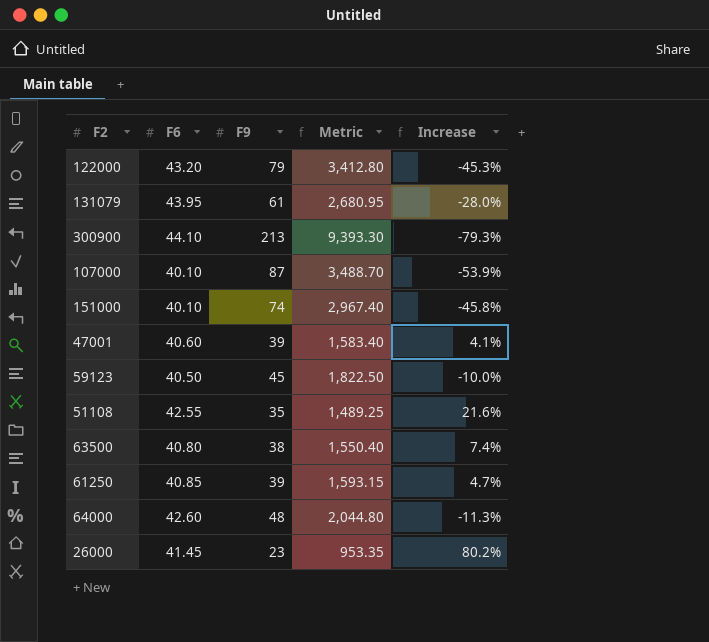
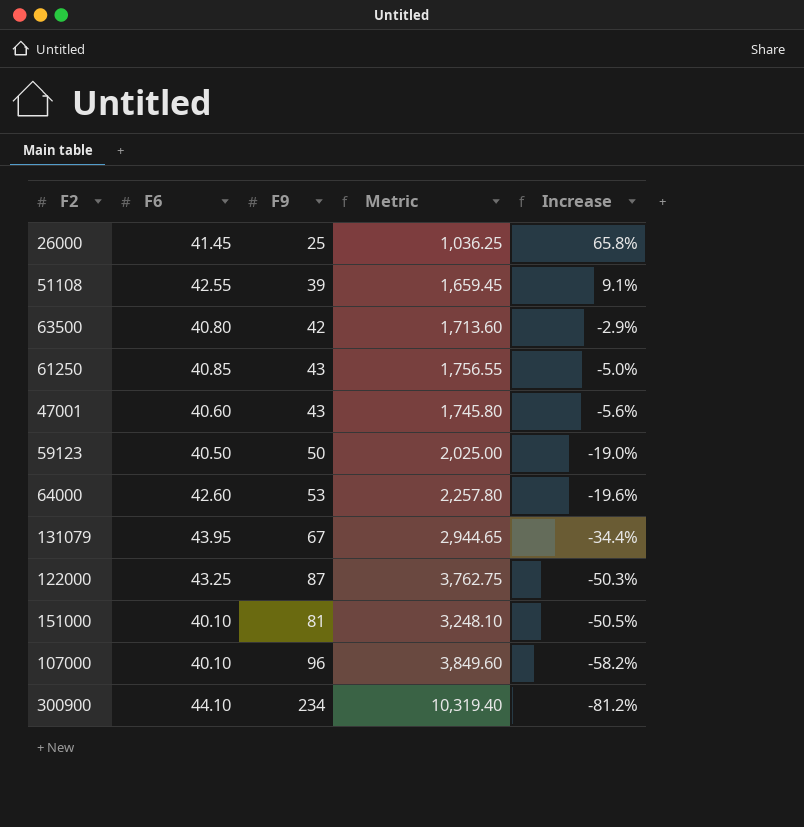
row order: none -> Increase descending
26000 | F9: 23 -> 25
26000 | Metric: 953.35 -> 1,036.25
26000 | Increase: 80.2% -> 65.8%
51108 | F9: 35 -> 39
51108 | Metric: 1,489.25 -> 1,659.45
51108 | Increase: 21.6% -> 9.1%
63500 | F9: 38 -> 42
63500 | Metric: 1,550.40 -> 1,713.60
63500 | Increase: 7.4% -> -2.9%
61250 | F9: 39 -> 43
61250 | Metric: 1,593.15 -> 1,756.55
61250 | Increase: 4.7% -> -5.0%
47001 | F9: 39 -> 43
47001 | Metric: 1,583.40 -> 1,745.80
47001 | Increase: 4.1% -> -5.6%
59123 | F9: 45 -> 50
59123 | Metric: 1,822.50 -> 2,025.00
59123 | Increase: -10.0% -> -19.0%
64000 | F9: 48 -> 53
64000 | Metric: 2,044.80 -> 2,257.80
64000 | Increase: -11.3% -> -19.6%
131079 | F9: 61 -> 67
131079 | Metric: 2,680.95 -> 2,944.65
131079 | Increase: -28.0% -> -34.4%
122000 | F6: 43.20 -> 43.25
122000 | F9: 79 -> 87
122000 | Metric: 3,412.80 -> 3,762.75
122000 | Increase: -45.3% -> -50.3%
151000 | F9: 74 -> 81
151000 | Metric: 2,967.40 -> 3,248.10
151000 | Increase: -45.8% -> -50.5%
107000 | F9: 87 -> 96
107000 | Metric: 3,488.70 -> 3,849.60
107000 | Increase: -53.9% -> -58.2%
300900 | F9: 213 -> 234
300900 | Metric: 9,393.30 -> 10,319.40
300900 | Increase: -79.3% -> -81.2%

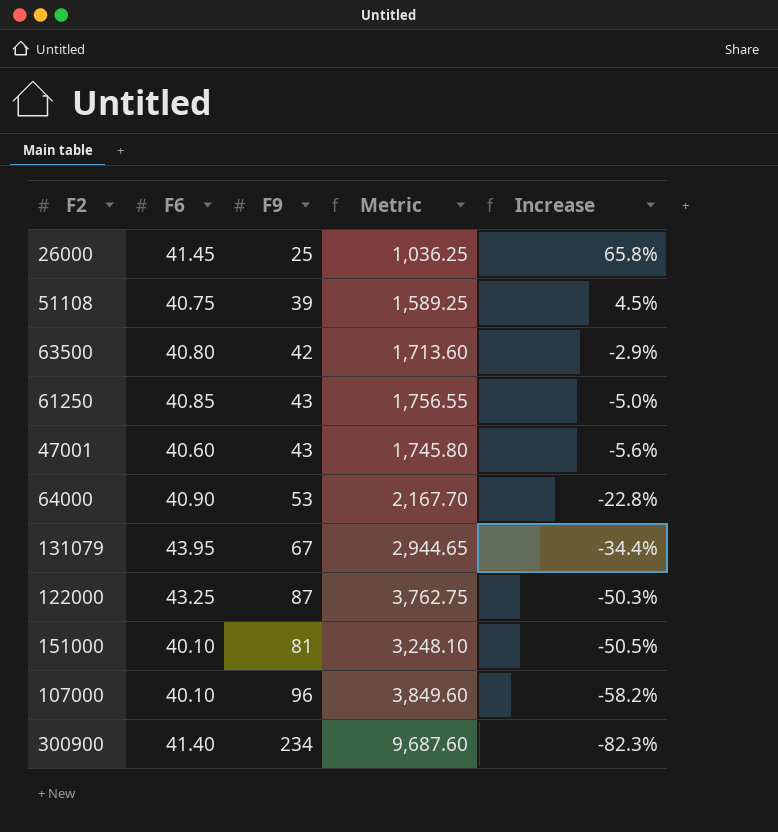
row 59123: 40.50 | 50 | 2,025.00 | -19.0% -> none
51108 | F6: 42.55 -> 40.75
51108 | Metric: 1,659.45 -> 1,589.25
51108 | Increase: 9.1% -> 4.5%
64000 | F6: 42.60 -> 40.90
64000 | Metric: 2,257.80 -> 2,167.70
64000 | Increase: -19.6% -> -22.8%
300900 | F6: 44.10 -> 41.40
300900 | Metric: 10,319.40 -> 9,687.60
300900 | Increase: -81.2% -> -82.3%

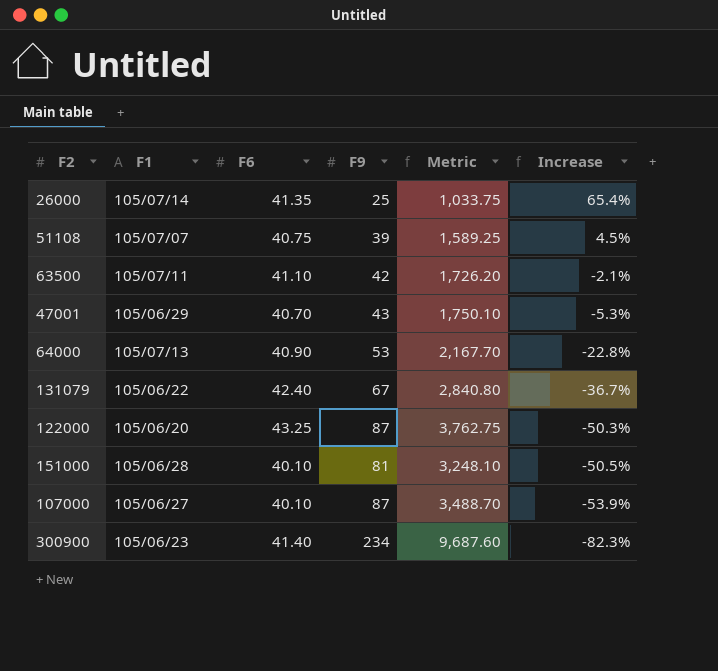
column F1 | position: none -> 2
row 61250: 40.85 | 43 | 1,756.55 | -5.0% -> none
26000 | F6: 41.45 -> 41.35
26000 | Metric: 1,036.25 -> 1,033.75
26000 | Increase: 65.8% -> 65.4%
63500 | F6: 40.80 -> 41.10
63500 | Metric: 1,713.60 -> 1,726.20
63500 | Increase: -2.9% -> -2.1%
47001 | F6: 40.60 -> 40.70
47001 | Metric: 1,745.80 -> 1,750.10
47001 | Increase: -5.6% -> -5.3%
131079 | F6: 43.95 -> 42.40
131079 | Metric: 2,944.65 -> 2,840.80
131079 | Increase: -34.4% -> -36.7%
107000 | F9: 96 -> 87
107000 | Metric: 3,849.60 -> 3,488.70
107000 | Increase: -58.2% -> -53.9%

